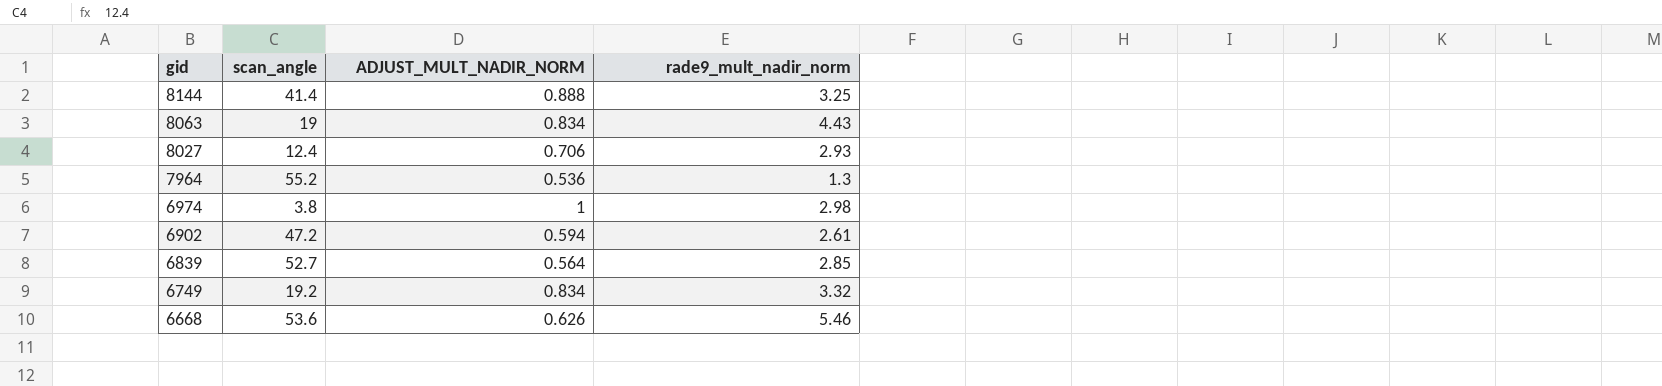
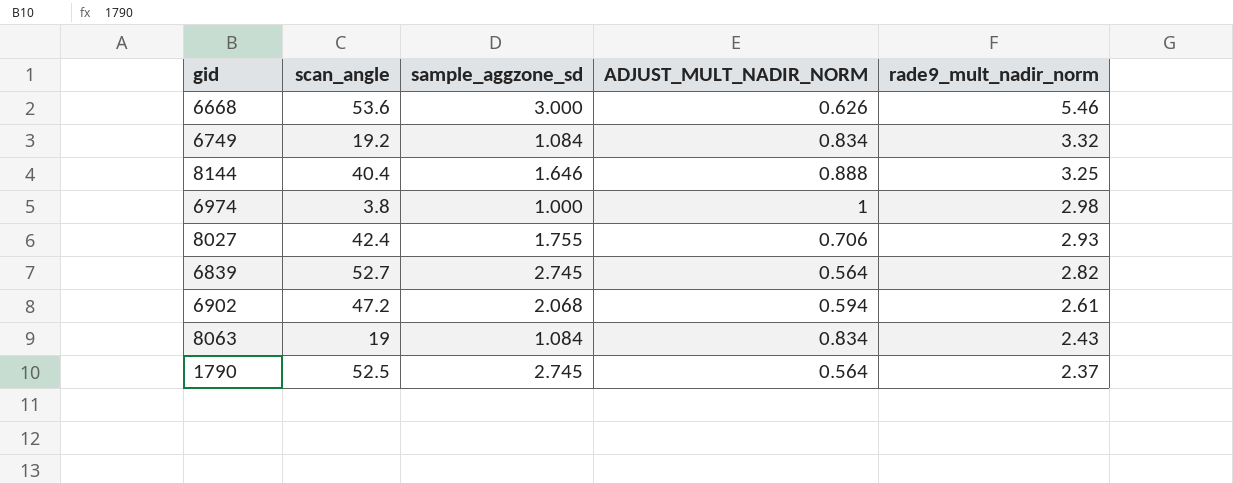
row order: gid descending -> rade9_mult_nadir_norm descending
column sample_aggzone_sd | position: none -> 3
row 7964: 55.2 | 0.536 | 1.3 -> none
8144 | scan_angle: 41.4 -> 40.4
8027 | scan_angle: 12.4 -> 42.4
6839 | rade9_mult_nadir_norm: 2.85 -> 2.82
8063 | rade9_mult_nadir_norm: 4.43 -> 2.43
row 1790: none -> 52.5 | 2.745 | 0.564 | 2.37

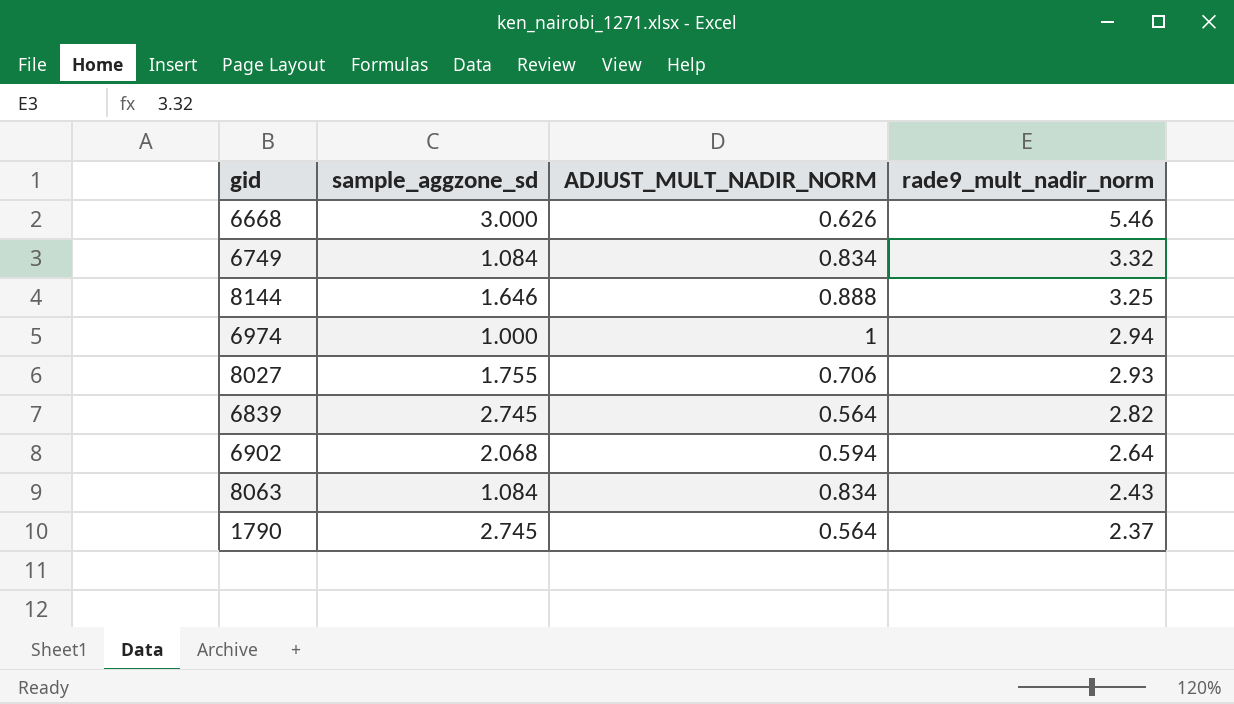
column scan_angle | position: 2 -> none
6974 | rade9_mult_nadir_norm: 2.98 -> 2.94
6902 | rade9_mult_nadir_norm: 2.61 -> 2.64

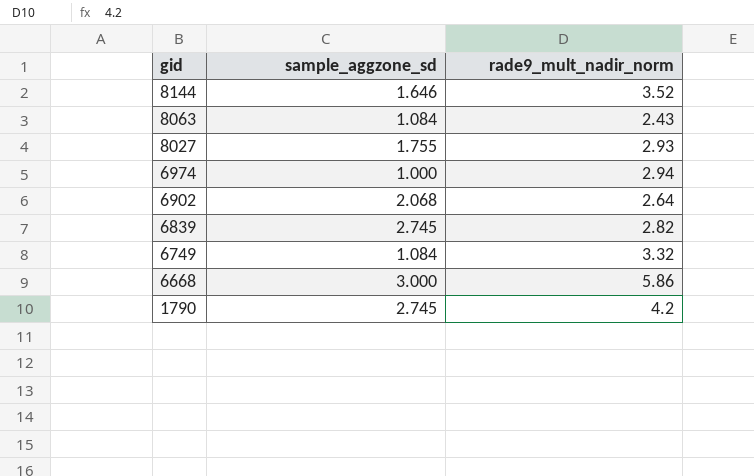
row order: rade9_mult_nadir_norm descending -> gid descending
column ADJUST_MULT_NADIR_NORM | position: 3 -> none
8144 | rade9_mult_nadir_norm: 3.25 -> 3.52
6668 | rade9_mult_nadir_norm: 5.46 -> 5.86
1790 | rade9_mult_nadir_norm: 2.37 -> 4.2

